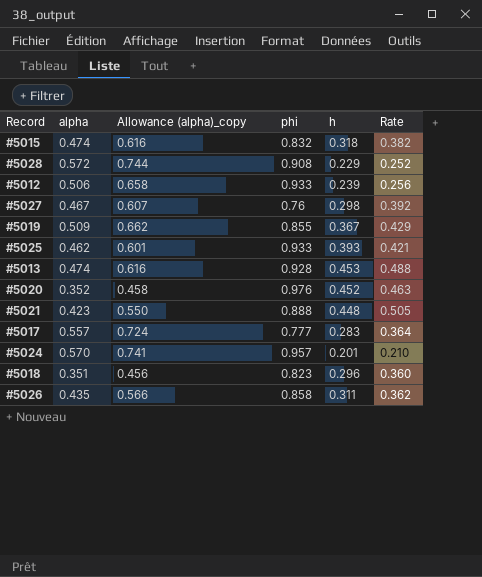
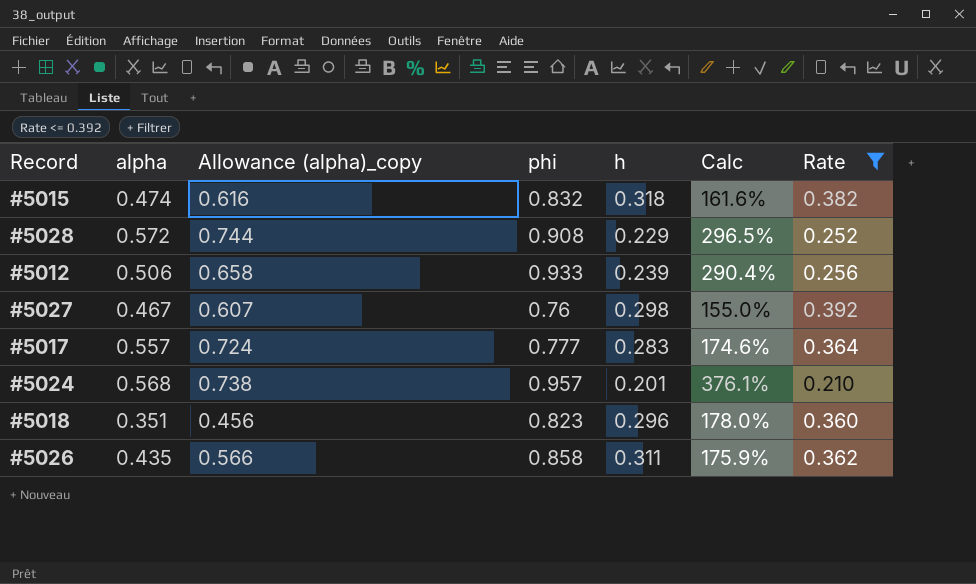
filter: none -> Rate <= 0.392
column Calc | formula: none -> ([phi] - [h]) / [h]
#5024 | alpha: 0.570 -> 0.568
#5024 | Allowance (alpha)_copy: 0.741 -> 0.738

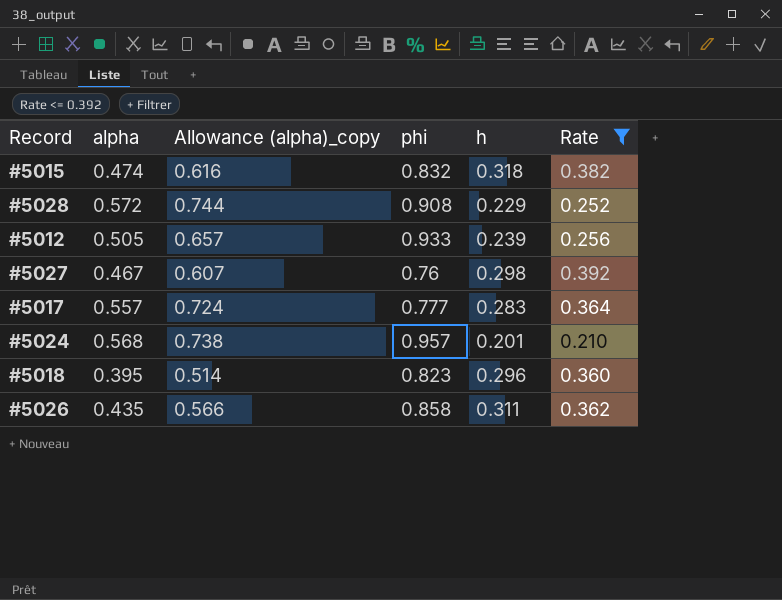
column Calc | formula: ([phi] - [h]) / [h] -> none
#5012 | alpha: 0.506 -> 0.505
#5012 | Allowance (alpha)_copy: 0.658 -> 0.657
#5018 | alpha: 0.351 -> 0.395
#5018 | Allowance (alpha)_copy: 0.456 -> 0.514

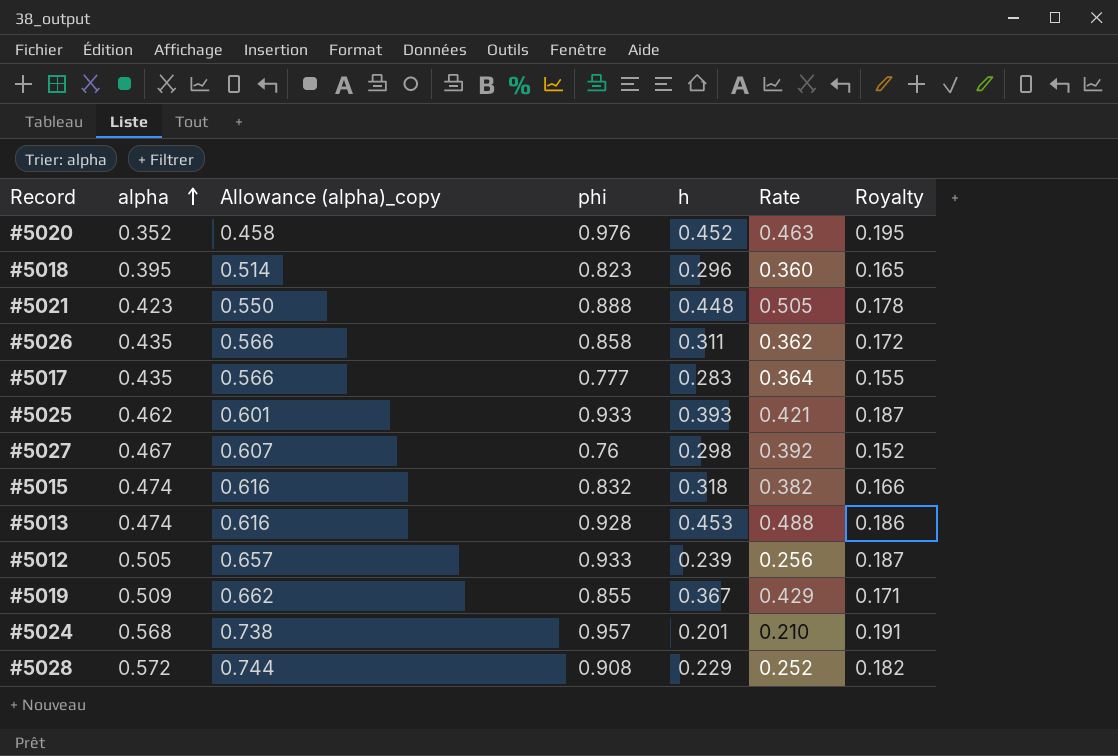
filter: Rate <= 0.392 -> none
row order: none -> alpha ascending
column Royalty | formula: none -> [phi] * 0.2
#5017 | alpha: 0.557 -> 0.435
#5017 | Allowance (alpha)_copy: 0.724 -> 0.566

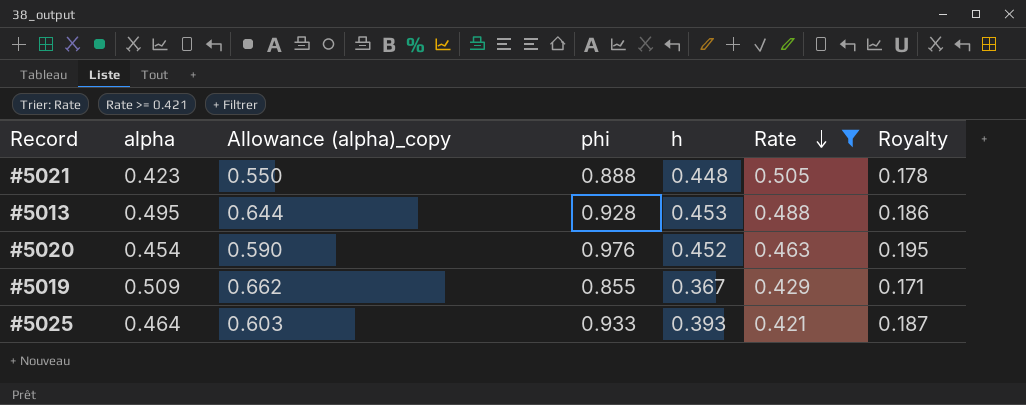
filter: none -> Rate >= 0.421
row order: alpha ascending -> Rate descending
#5013 | alpha: 0.474 -> 0.495
#5013 | Allowance (alpha)_copy: 0.616 -> 0.644
#5020 | alpha: 0.352 -> 0.454
#5020 | Allowance (alpha)_copy: 0.458 -> 0.590
#5025 | alpha: 0.462 -> 0.464
#5025 | Allowance (alpha)_copy: 0.601 -> 0.603

